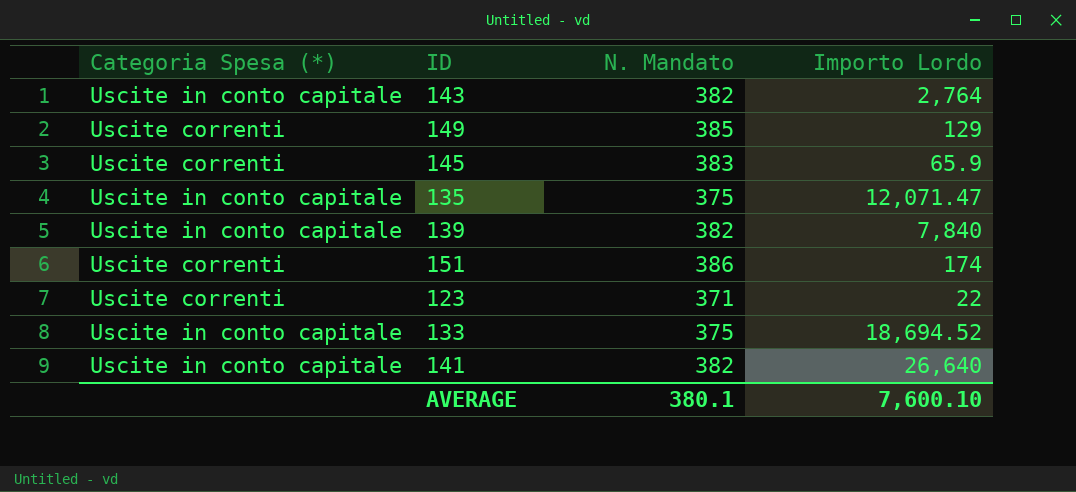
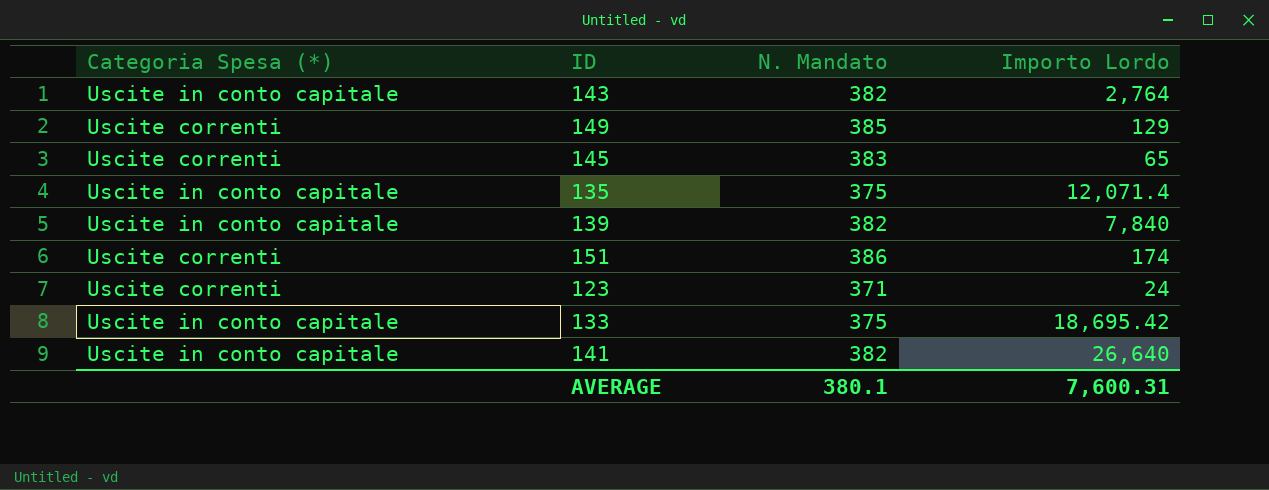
145 | Importo Lordo: 65.9 -> 65
135 | Importo Lordo: 12,071.47 -> 12,071.4
123 | Importo Lordo: 22 -> 24
133 | Importo Lordo: 18,694.52 -> 18,695.42
AVERAGE | Importo Lordo: 7,600.10 -> 7,600.31

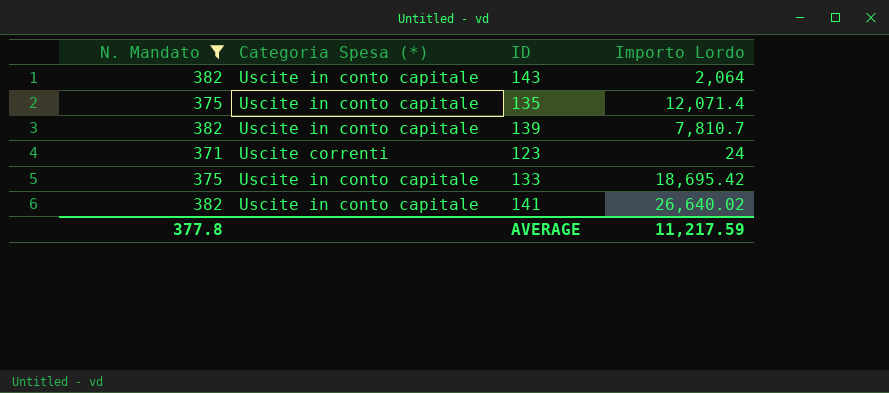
filter: none -> N. Mandato <= 382
column N. Mandato | position: 3 -> 1
143 | Importo Lordo: 2,764 -> 2,064
139 | Importo Lordo: 7,840 -> 7,810.7
141 | Importo Lordo: 26,640 -> 26,640.02
AVERAGE | N. Mandato: 380.1 -> 377.8
AVERAGE | Importo Lordo: 7,600.31 -> 11,217.59

